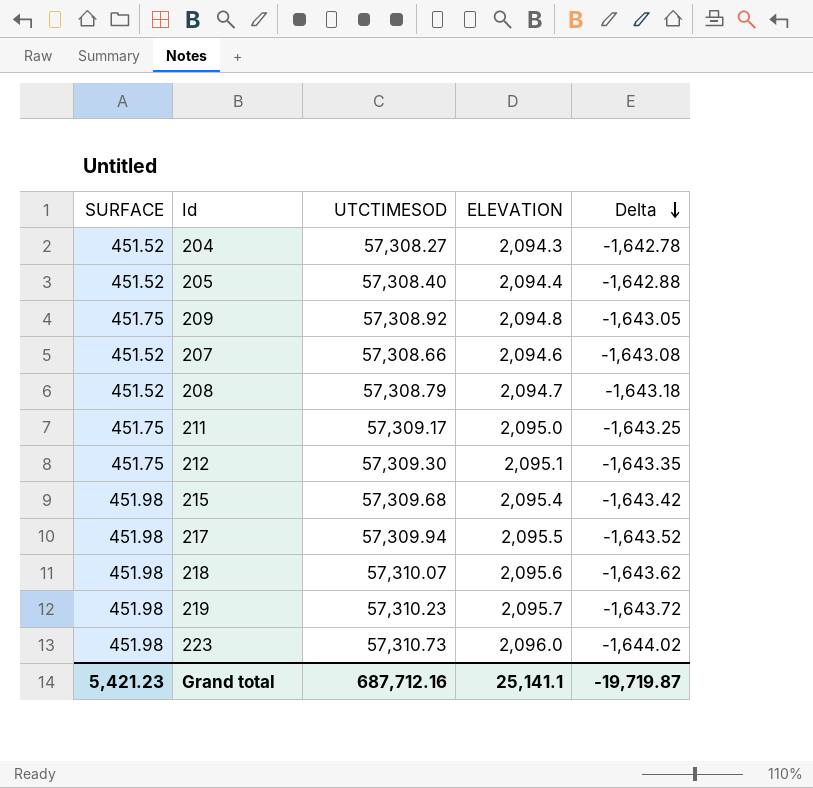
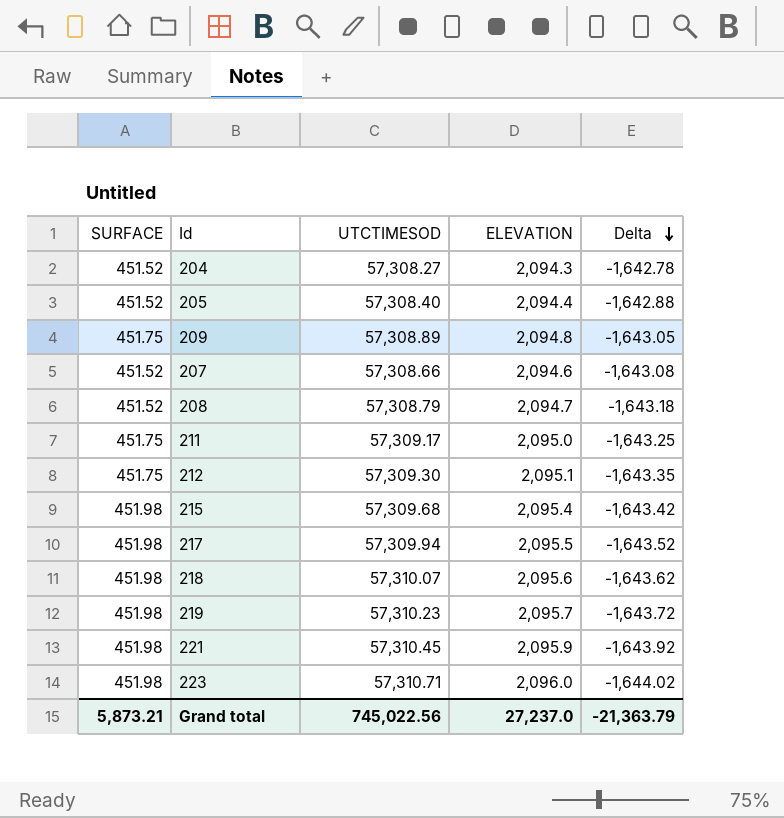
209 | UTCTIMESOD: 57,308.92 -> 57,308.89
row 221: none -> 451.98 | 57,310.45 | 2,095.9 | -1,643.92
223 | UTCTIMESOD: 57,310.73 -> 57,310.71
Grand total | SURFACE: 5,421.23 -> 5,873.21
Grand total | UTCTIMESOD: 687,712.16 -> 745,022.56
Grand total | ELEVATION: 25,141.1 -> 27,237.0
Grand total | Delta: -19,719.87 -> -21,363.79

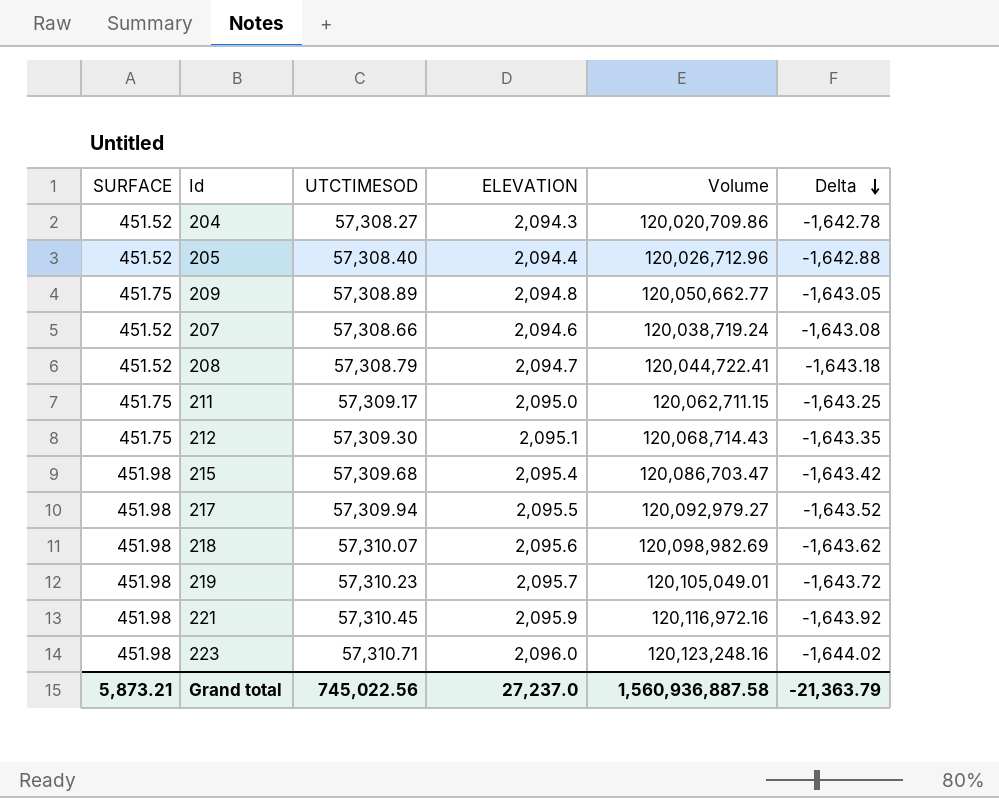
column Volume | formula: none -> [UTCTIMESOD] * [ELEVATION]

